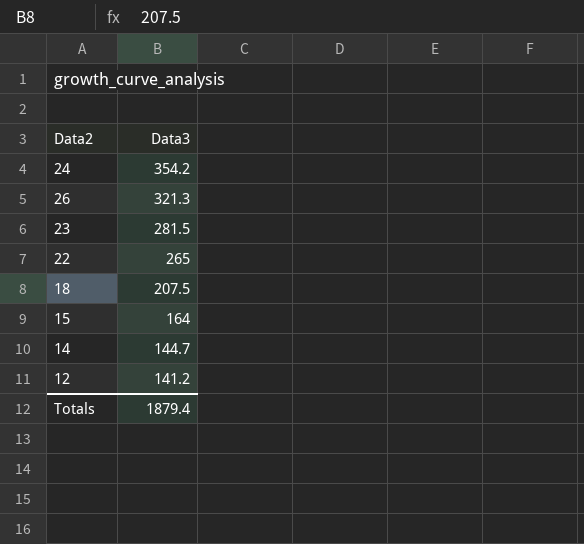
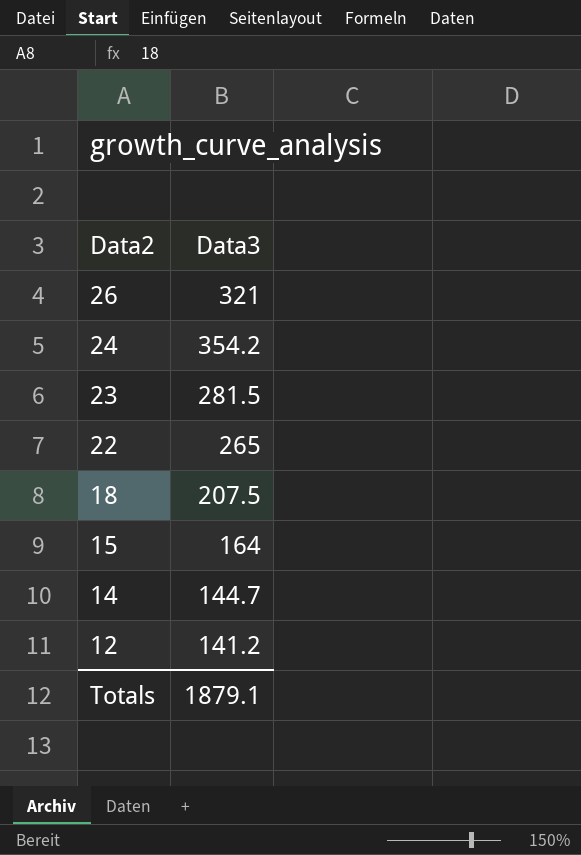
row order: Data3 descending -> Data2 descending
26 | Data3: 321.3 -> 321
Totals | Data3: 1879.4 -> 1879.1

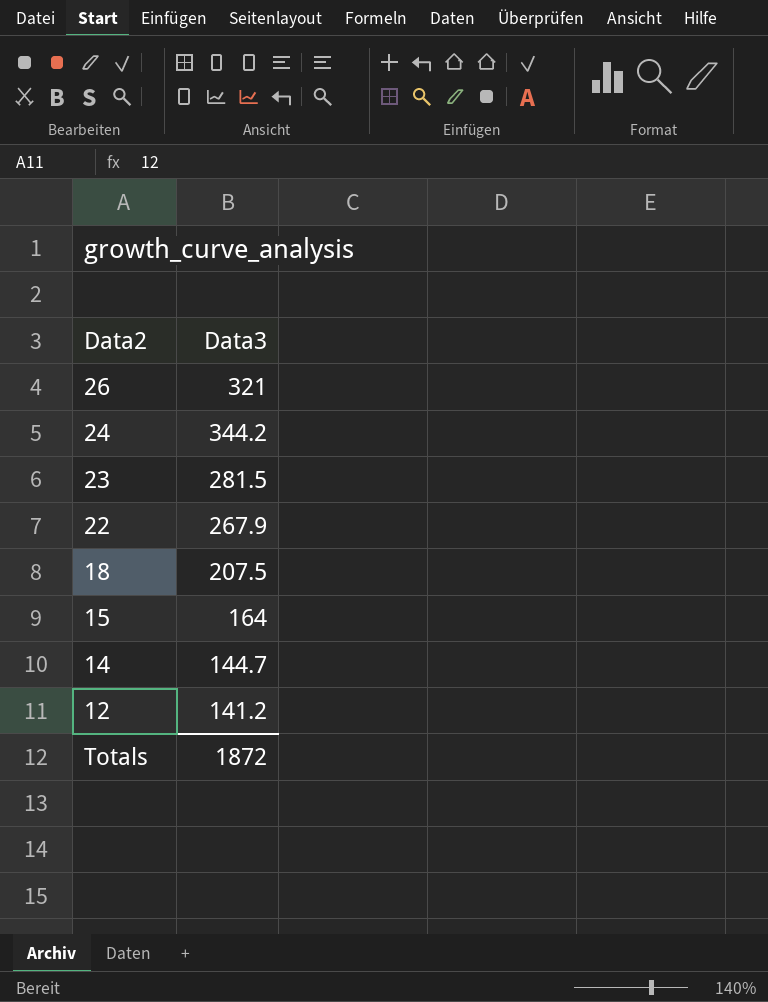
24 | Data3: 354.2 -> 344.2
22 | Data3: 265 -> 267.9
Totals | Data3: 1879.1 -> 1872

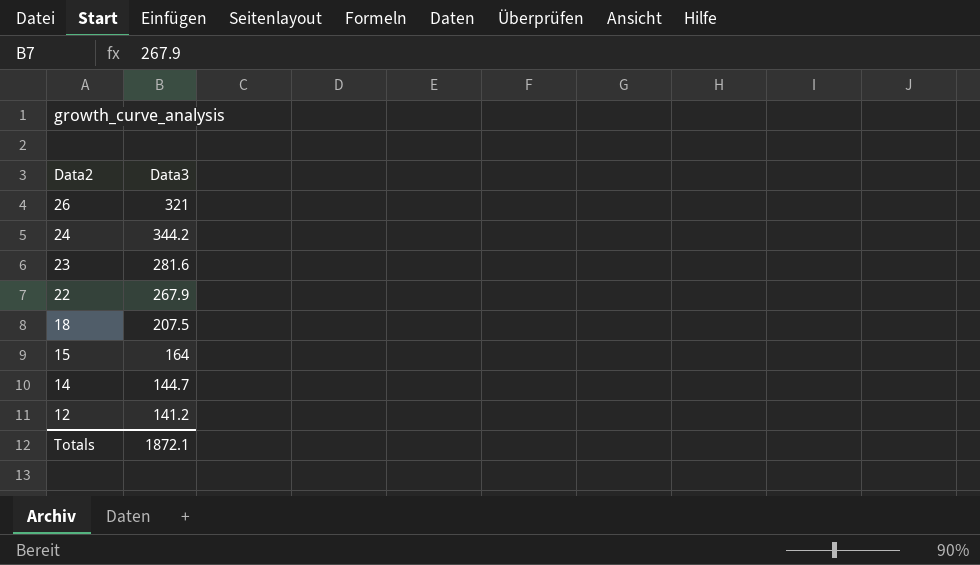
23 | Data3: 281.5 -> 281.6
Totals | Data3: 1872 -> 1872.1

